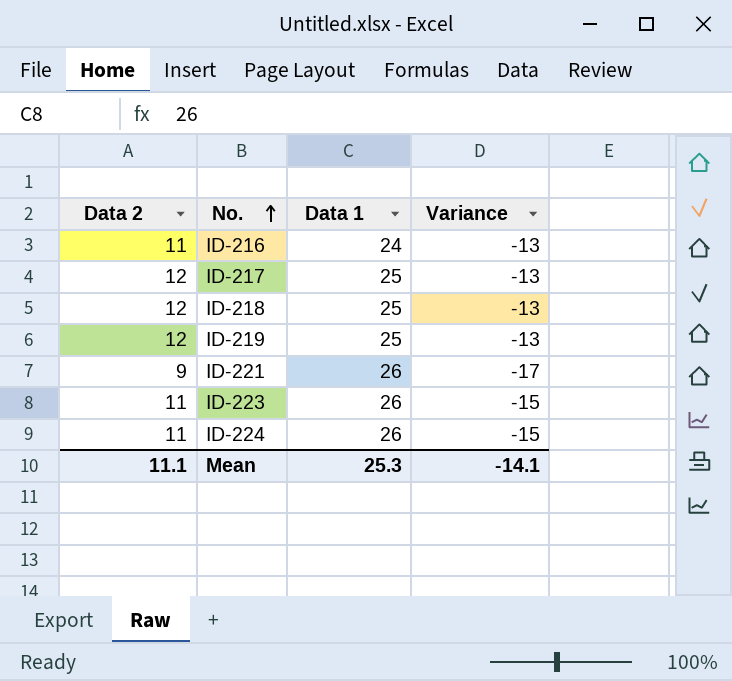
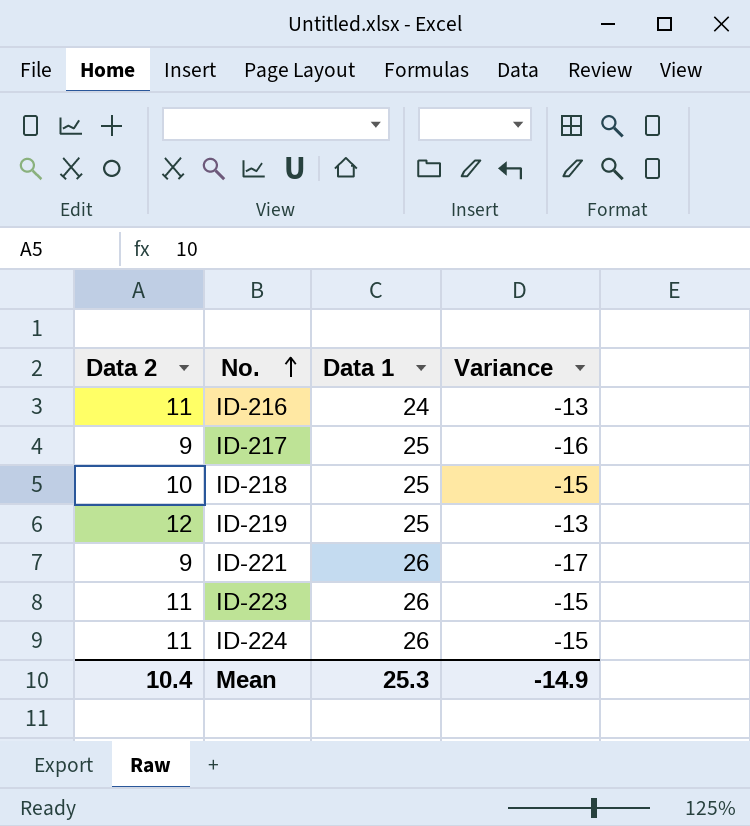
ID-217 | Data 2: 12 -> 9
ID-217 | Variance: -13 -> -16
ID-218 | Data 2: 12 -> 10
ID-218 | Variance: -13 -> -15
Mean | Data 2: 11.1 -> 10.4
Mean | Variance: -14.1 -> -14.9

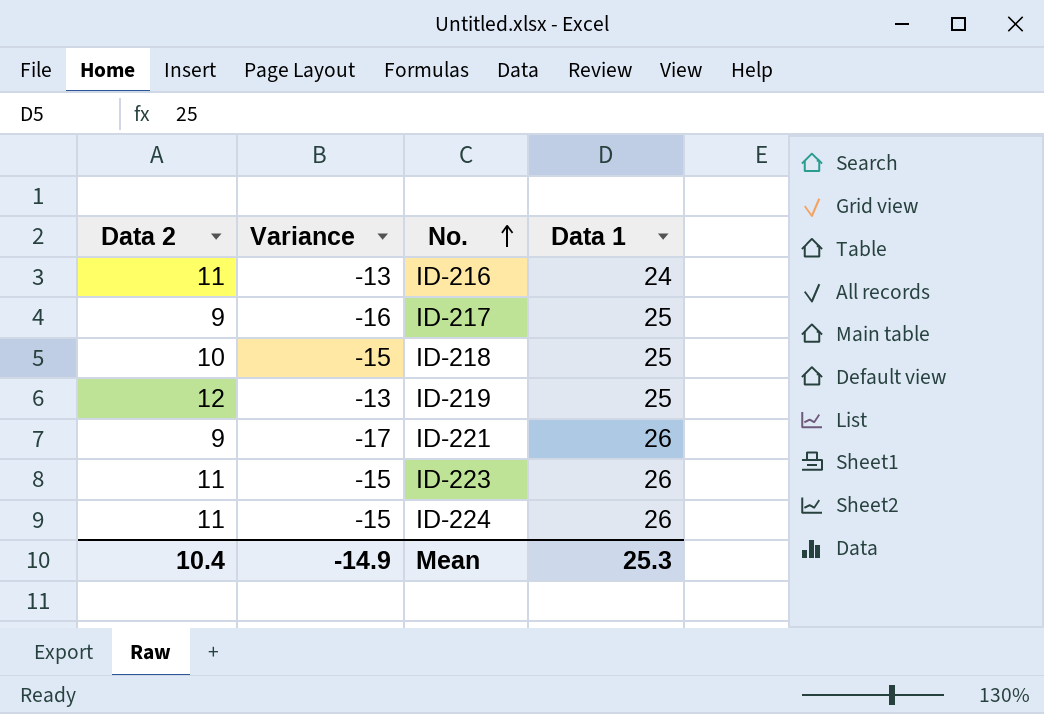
column Variance | position: 4 -> 2

